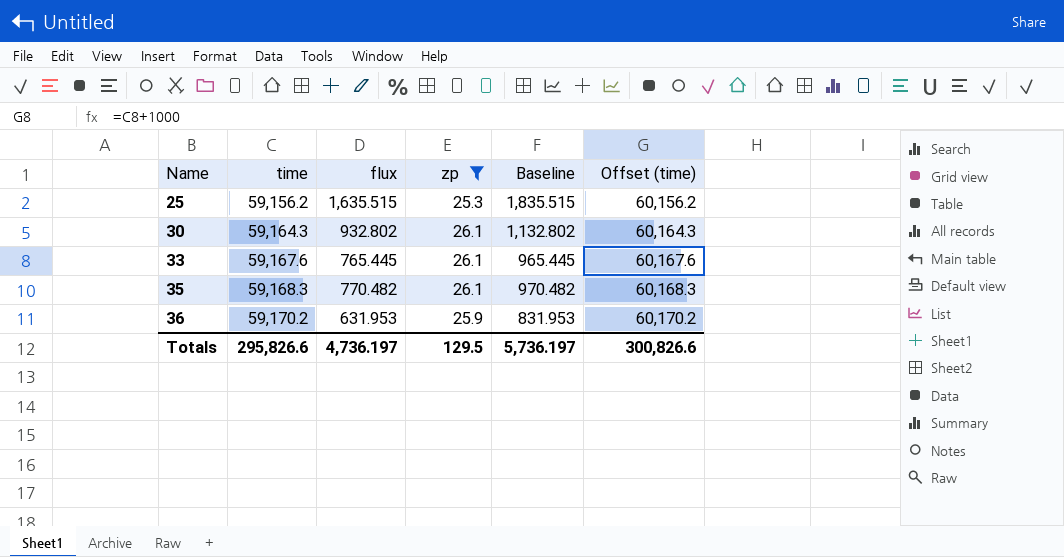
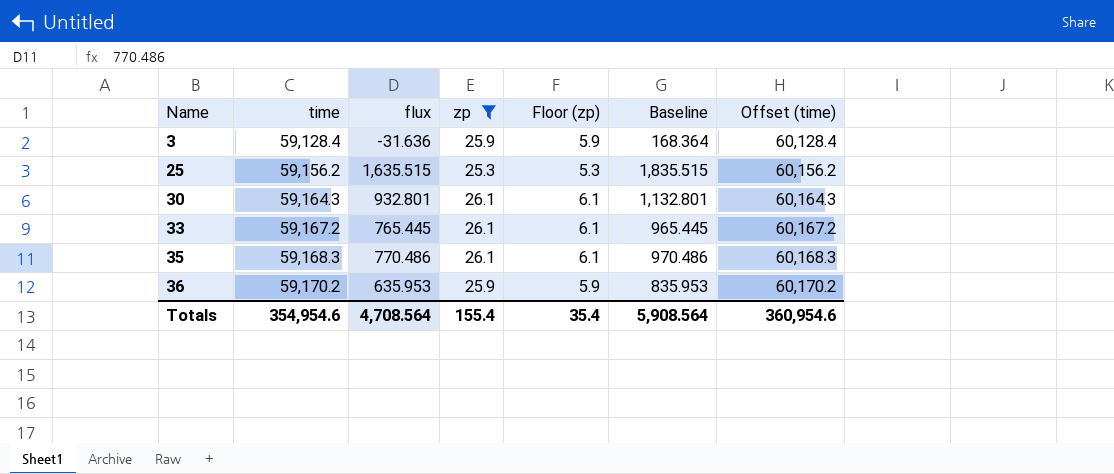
column Floor (zp) | formula: none -> [zp] - 20
row 3: none -> 59,128.4 | -31.636 | 25.9 | 5.9 | 168.364 | 60,128.4
30 | flux: 932.802 -> 932.801
30 | Baseline: 1,132.802 -> 1,132.801
33 | time: 59,167.6 -> 59,167.2
33 | Offset (time): 60,167.6 -> 60,167.2
35 | flux: 770.482 -> 770.486
35 | Baseline: 970.482 -> 970.486
36 | flux: 631.953 -> 635.953
36 | Baseline: 831.953 -> 835.953
Totals | time: 295,826.6 -> 354,954.6
Totals | flux: 4,736.197 -> 4,708.564
Totals | zp: 129.5 -> 155.4
Totals | Baseline: 5,736.197 -> 5,908.564
Totals | Offset (time): 300,826.6 -> 360,954.6

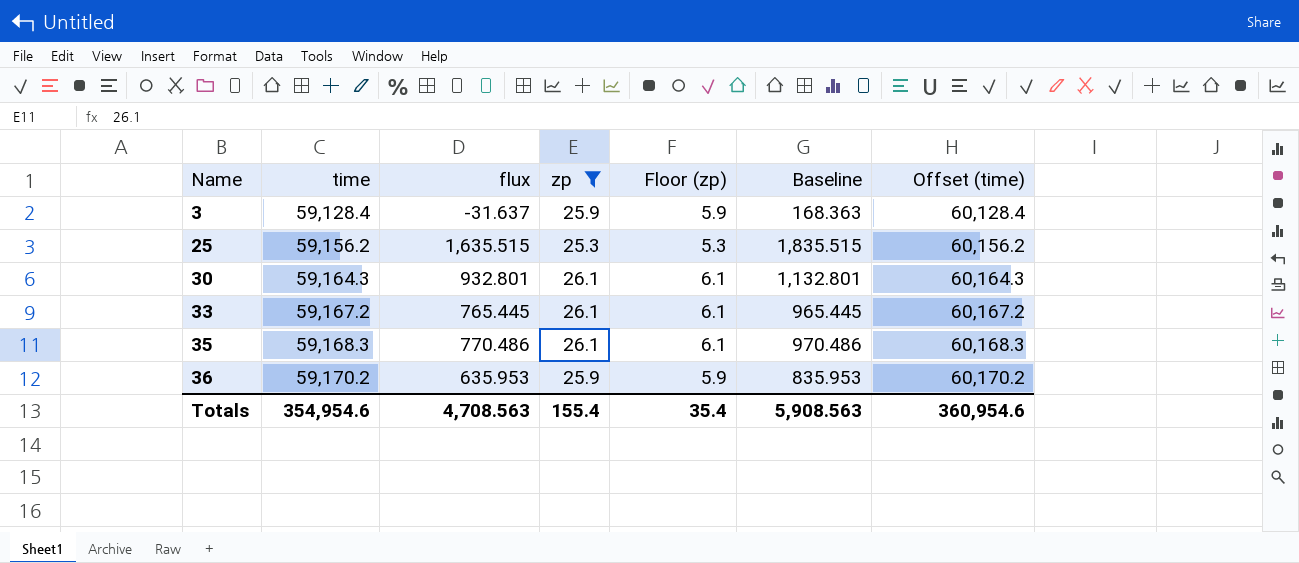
3 | flux: -31.636 -> -31.637
3 | Baseline: 168.364 -> 168.363
Totals | flux: 4,708.564 -> 4,708.563
Totals | Baseline: 5,908.564 -> 5,908.563

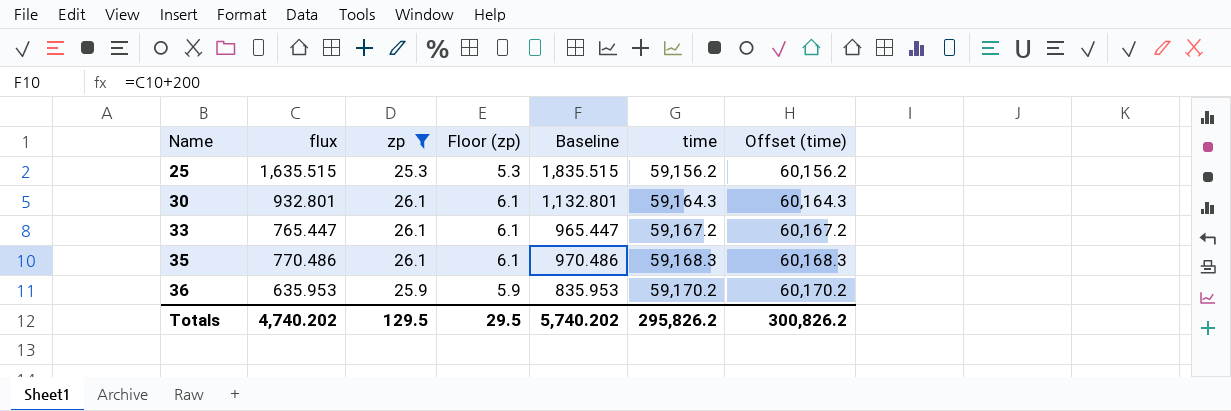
column time | position: 2 -> 6
row 3: 59,128.4 | -31.637 | 25.9 | 5.9 | 168.363 | 60,128.4 -> none
33 | flux: 765.445 -> 765.447
33 | Baseline: 965.445 -> 965.447
Totals | flux: 4,708.563 -> 4,740.202
Totals | zp: 155.4 -> 129.5
Totals | Floor (zp): 35.4 -> 29.5
Totals | Baseline: 5,908.563 -> 5,740.202
Totals | time: 354,954.6 -> 295,826.2
Totals | Offset (time): 360,954.6 -> 300,826.2

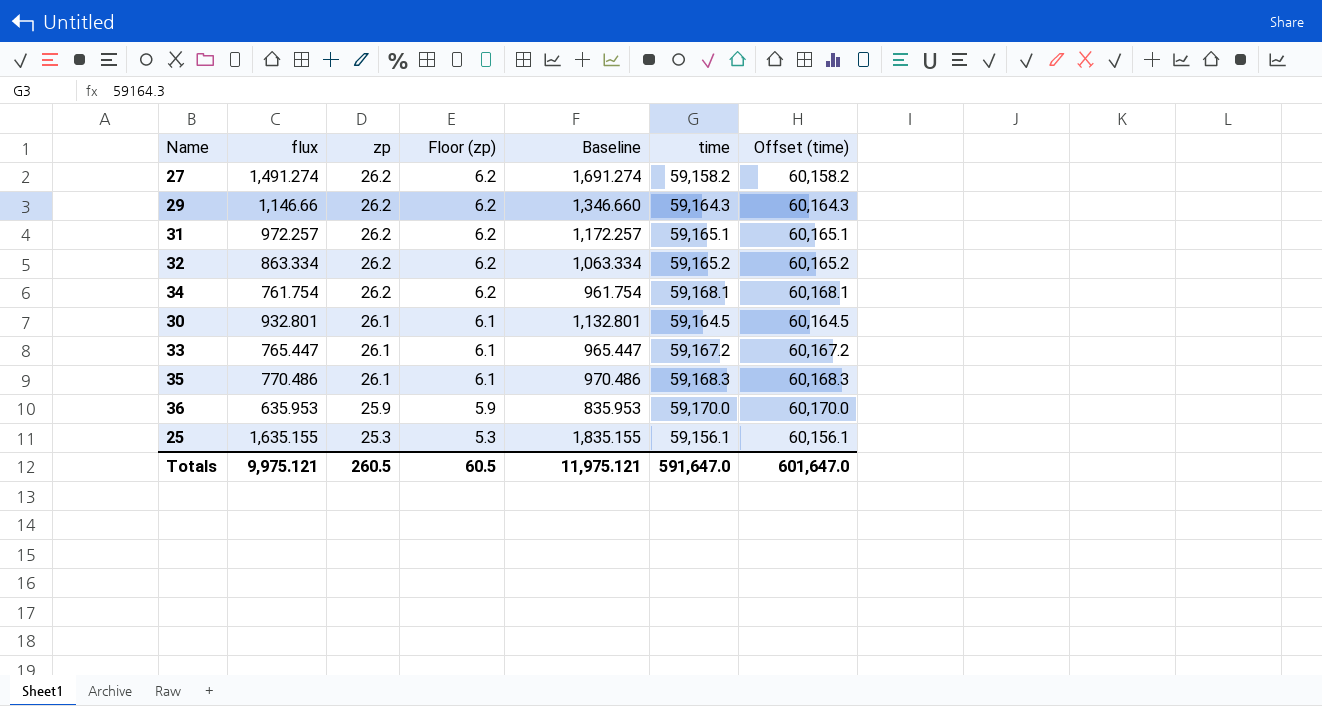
filter: zp != 26.2 -> none
row order: Name ascending -> zp descending
30 | time: 59,164.3 -> 59,164.5
30 | Offset (time): 60,164.3 -> 60,164.5
36 | time: 59,170.2 -> 59,170.0
36 | Offset (time): 60,170.2 -> 60,170.0
25 | flux: 1,635.515 -> 1,635.155
25 | Baseline: 1,835.515 -> 1,835.155
25 | time: 59,156.2 -> 59,156.1
25 | Offset (time): 60,156.2 -> 60,156.1
Totals | flux: 4,740.202 -> 9,975.121
Totals | zp: 129.5 -> 260.5
Totals | Floor (zp): 29.5 -> 60.5
Totals | Baseline: 5,740.202 -> 11,975.121
Totals | time: 295,826.2 -> 591,647.0
Totals | Offset (time): 300,826.2 -> 601,647.0

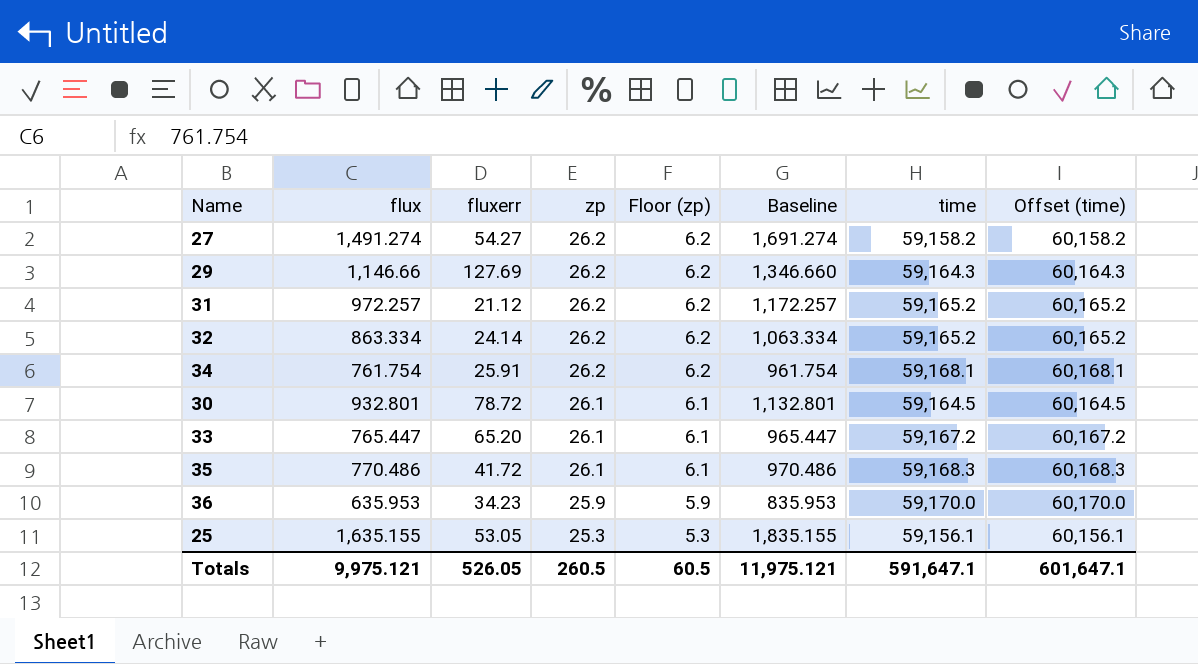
column fluxerr | position: none -> 3
31 | time: 59,165.1 -> 59,165.2
31 | Offset (time): 60,165.1 -> 60,165.2
Totals | time: 591,647.0 -> 591,647.1
Totals | Offset (time): 601,647.0 -> 601,647.1

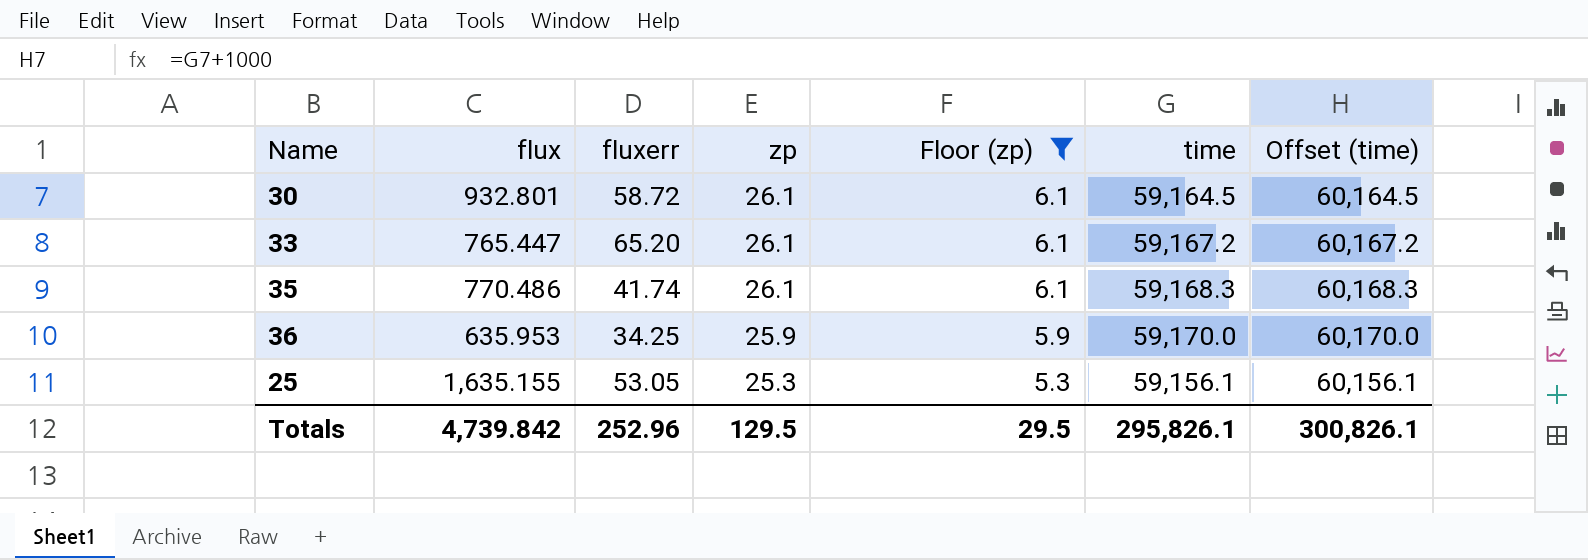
filter: none -> Floor (zp) != 6.2
column Baseline | formula: [flux] + 200 -> none
30 | fluxerr: 78.72 -> 58.72
35 | fluxerr: 41.72 -> 41.74
36 | fluxerr: 34.23 -> 34.25
Totals | flux: 9,975.121 -> 4,739.842
Totals | fluxerr: 526.05 -> 252.96
Totals | zp: 260.5 -> 129.5
Totals | Floor (zp): 60.5 -> 29.5
Totals | time: 591,647.1 -> 295,826.1
Totals | Offset (time): 601,647.1 -> 300,826.1

